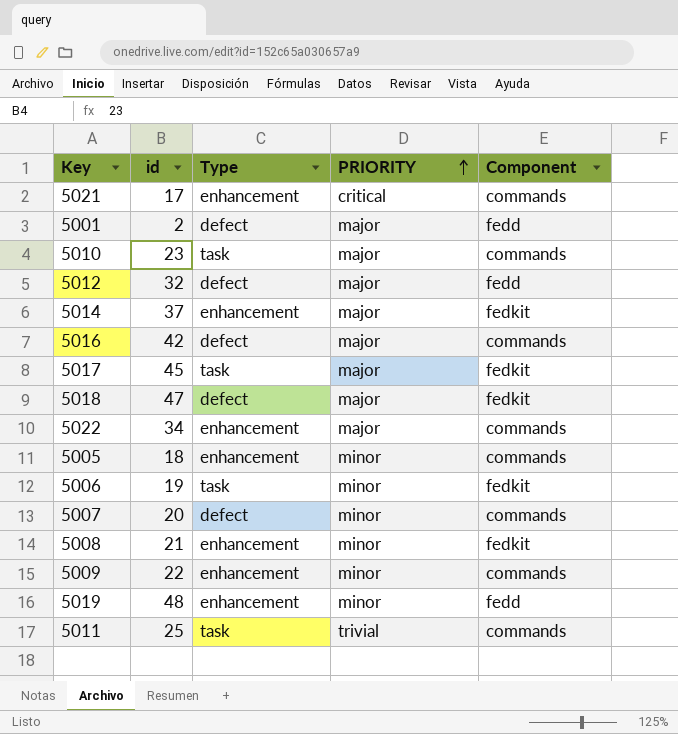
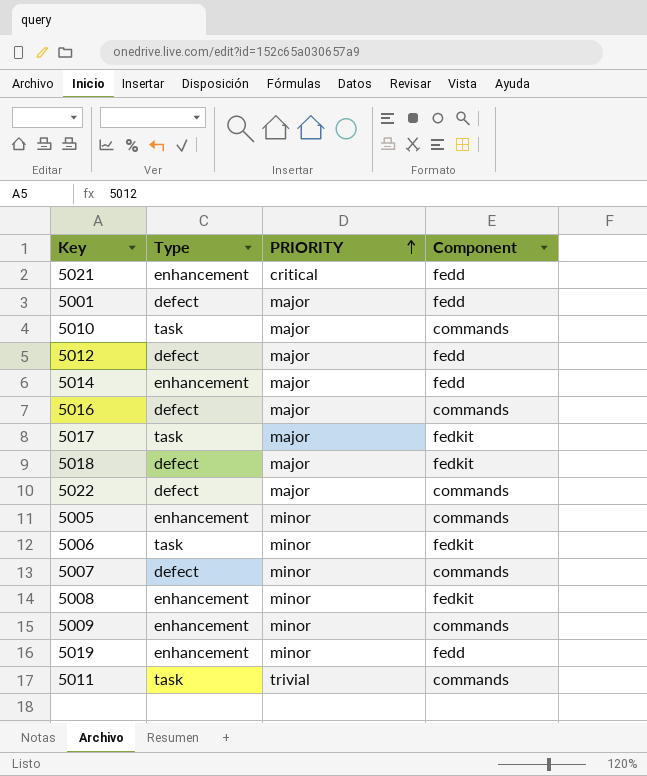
column id | position: 2 -> none
5021 | Component: commands -> fedd
5014 | Component: fedkit -> fedd
5022 | Type: enhancement -> defect

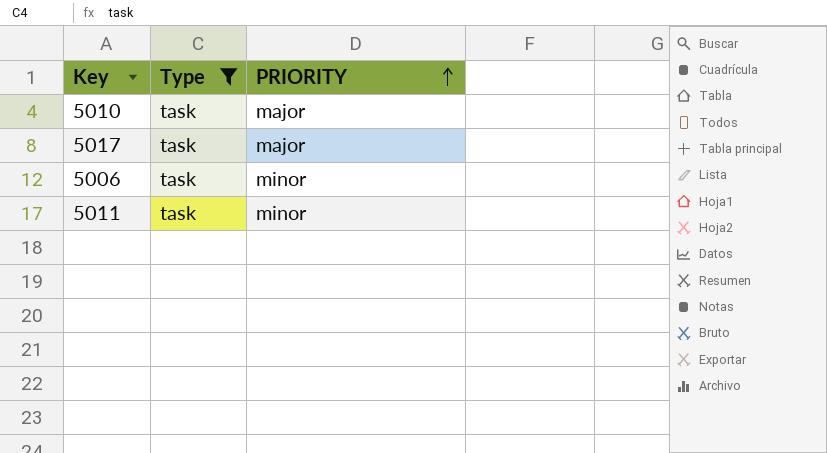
filter: none -> Type = task
column Component | position: 4 -> none
5011 | PRIORITY: trivial -> minor

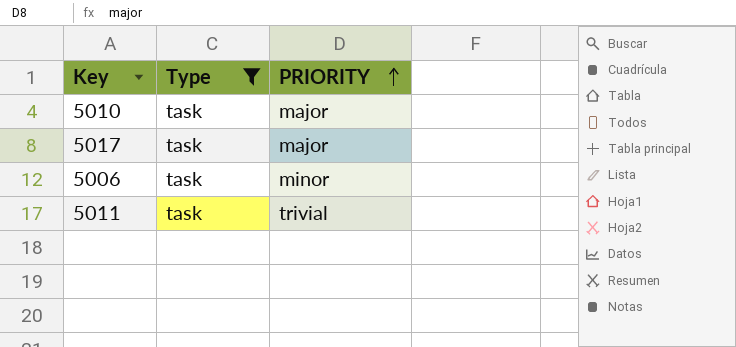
5011 | PRIORITY: minor -> trivial

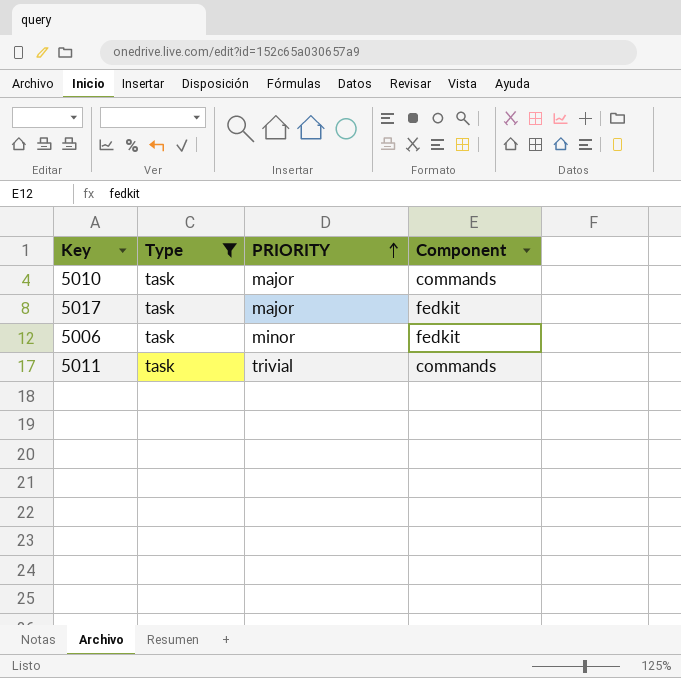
column Component | position: none -> 4

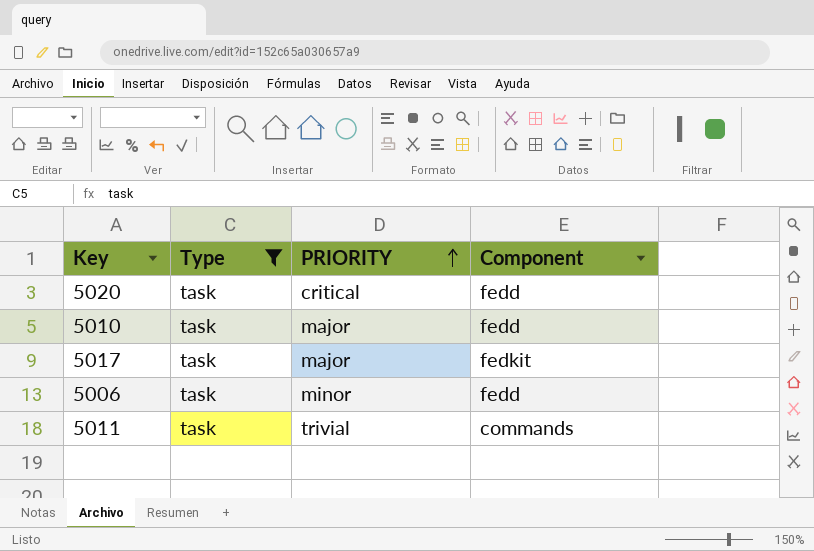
row 5020: none -> task | critical | fedd
5010 | Component: commands -> fedd
5006 | Component: fedkit -> fedd

